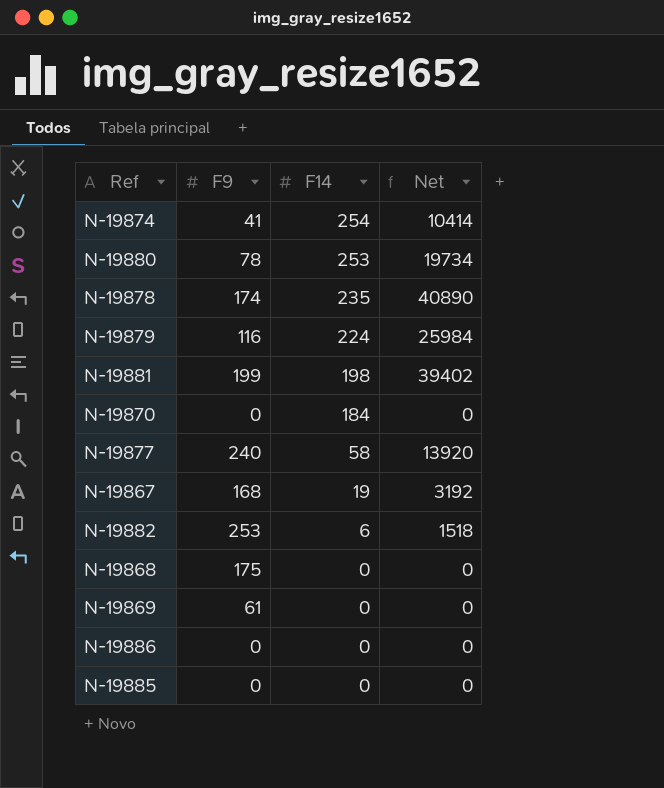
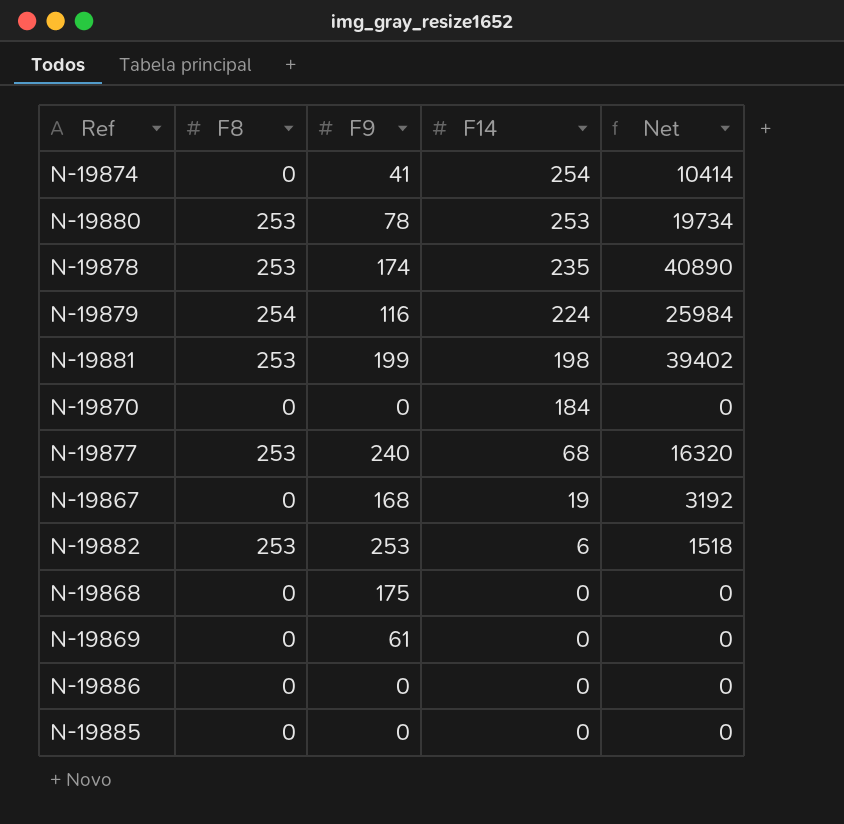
column F8 | position: none -> 2
N-19877 | F14: 58 -> 68
N-19877 | Net: 13920 -> 16320

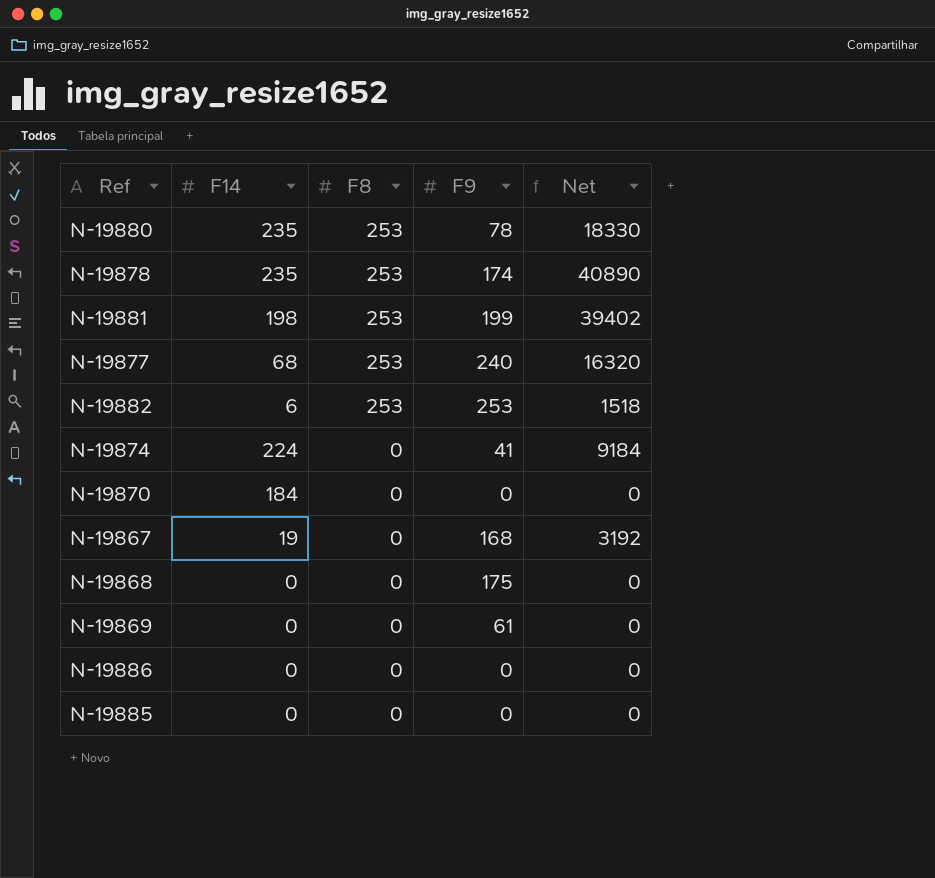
row order: F14 descending -> F8 descending
column F14 | position: 4 -> 2
row N-19879: 254 | 116 | 224 | 25984 -> none
N-19880 | F14: 253 -> 235
N-19880 | Net: 19734 -> 18330
N-19874 | F14: 254 -> 224
N-19874 | Net: 10414 -> 9184

